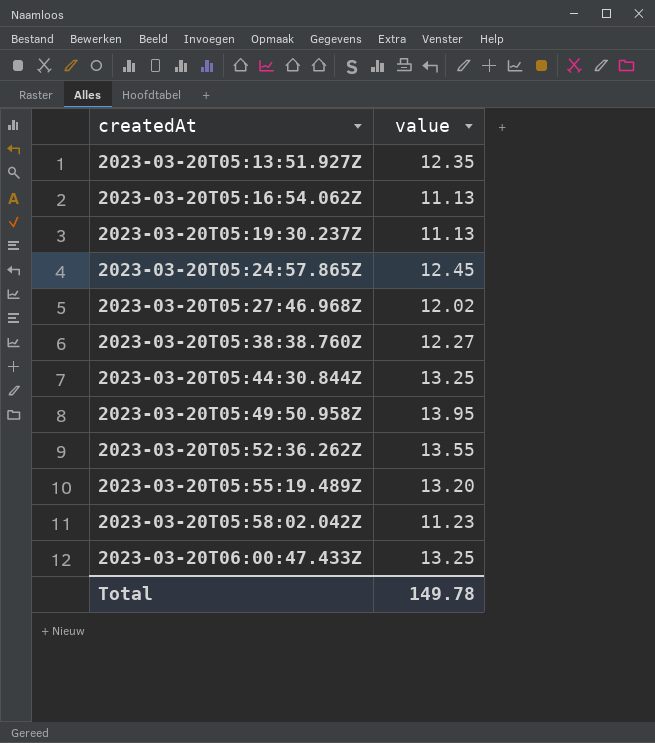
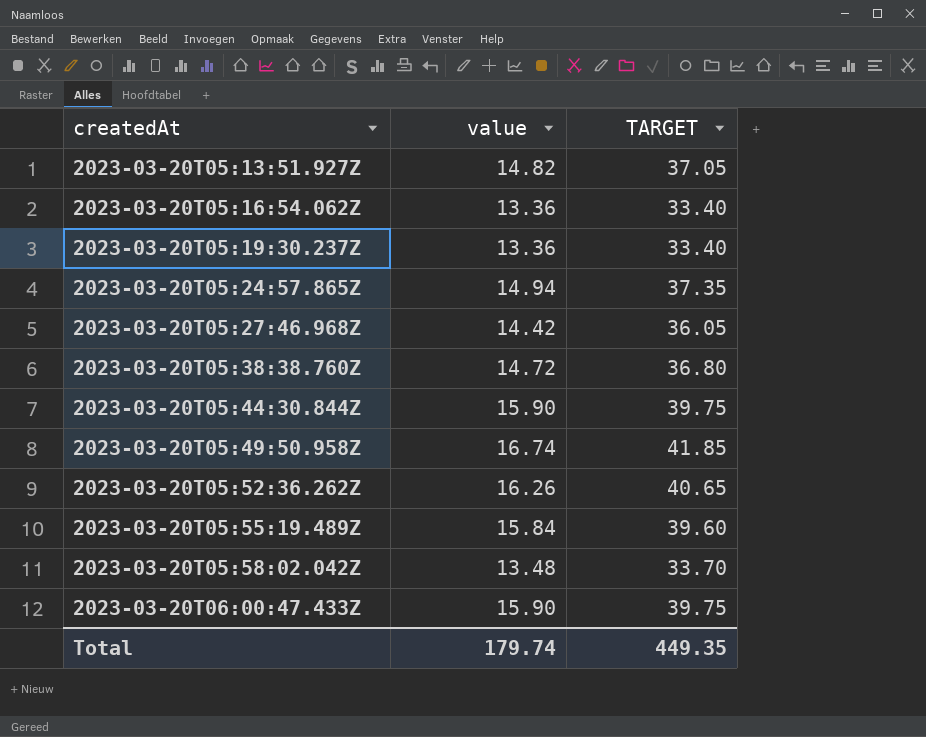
column TARGET | formula: none -> [value] * 2.5
2023-03-20T05:13:51.927Z | value: 12.35 -> 14.82
2023-03-20T05:16:54.062Z | value: 11.13 -> 13.36
2023-03-20T05:19:30.237Z | value: 11.13 -> 13.36
2023-03-20T05:24:57.865Z | value: 12.45 -> 14.94
2023-03-20T05:27:46.968Z | value: 12.02 -> 14.42
2023-03-20T05:38:38.760Z | value: 12.27 -> 14.72
2023-03-20T05:44:30.844Z | value: 13.25 -> 15.90
2023-03-20T05:49:50.958Z | value: 13.95 -> 16.74
2023-03-20T05:52:36.262Z | value: 13.55 -> 16.26
2023-03-20T05:55:19.489Z | value: 13.20 -> 15.84
2023-03-20T05:58:02.042Z | value: 11.23 -> 13.48
2023-03-20T06:00:47.433Z | value: 13.25 -> 15.90
Total | value: 149.78 -> 179.74

